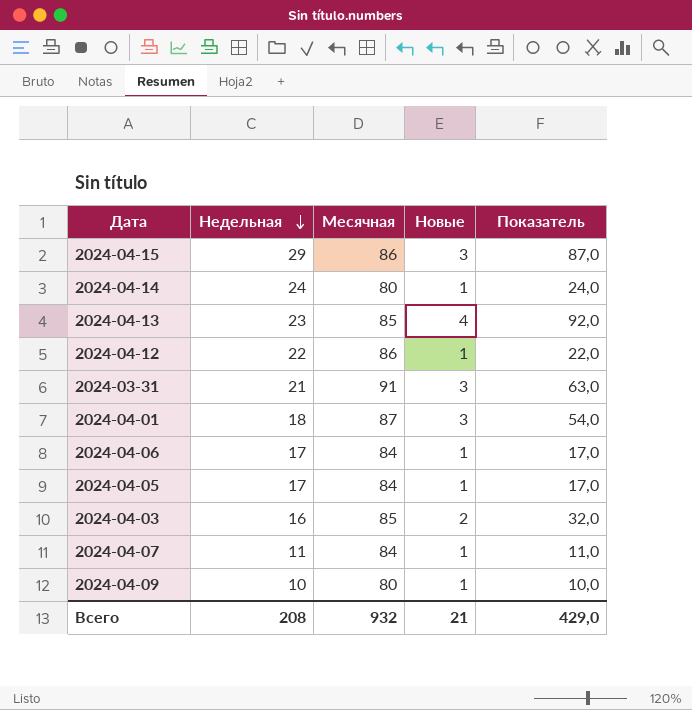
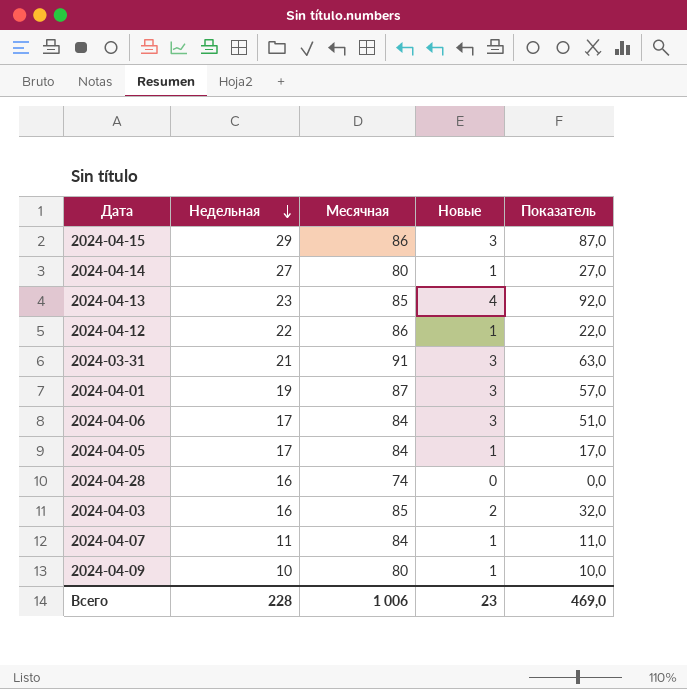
2024-04-14 | Недельная: 24 -> 27
2024-04-14 | Показатель: 24,0 -> 27,0
2024-04-01 | Недельная: 18 -> 19
2024-04-01 | Показатель: 54,0 -> 57,0
2024-04-06 | Новые: 1 -> 3
2024-04-06 | Показатель: 17,0 -> 51,0
row 2024-04-28: none -> 16 | 74 | 0 | 0,0
Всего | Недельная: 208 -> 228
Всего | Месячная: 932 -> 1 006
Всего | Новые: 21 -> 23
Всего | Показатель: 429,0 -> 469,0

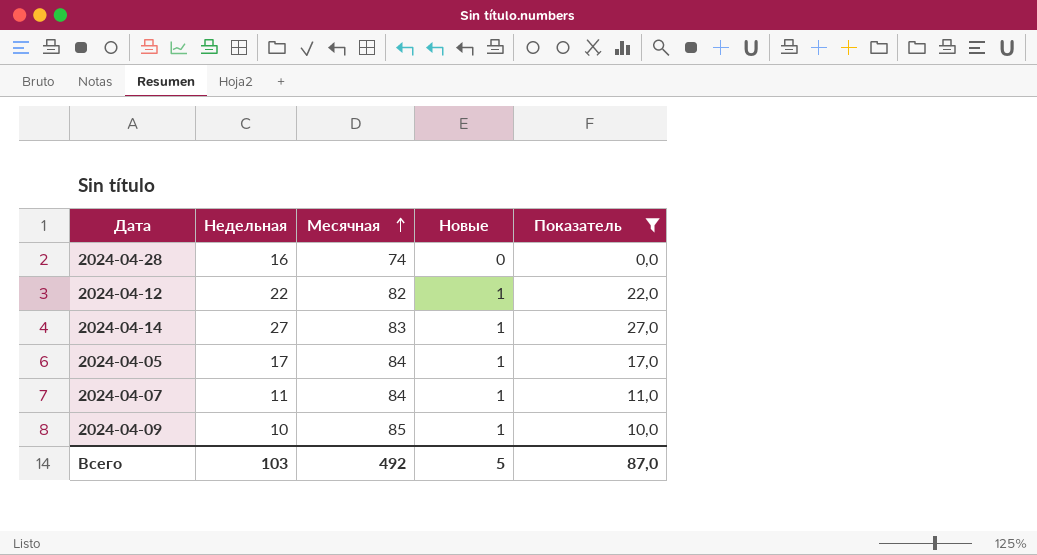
filter: none -> Показатель <= 27,0
row order: Недельная descending -> Месячная ascending
2024-04-12 | Месячная: 86 -> 82
2024-04-14 | Месячная: 80 -> 83
2024-04-09 | Месячная: 80 -> 85
Всего | Недельная: 228 -> 103
Всего | Месячная: 1 006 -> 492
Всего | Новые: 23 -> 5
Всего | Показатель: 469,0 -> 87,0

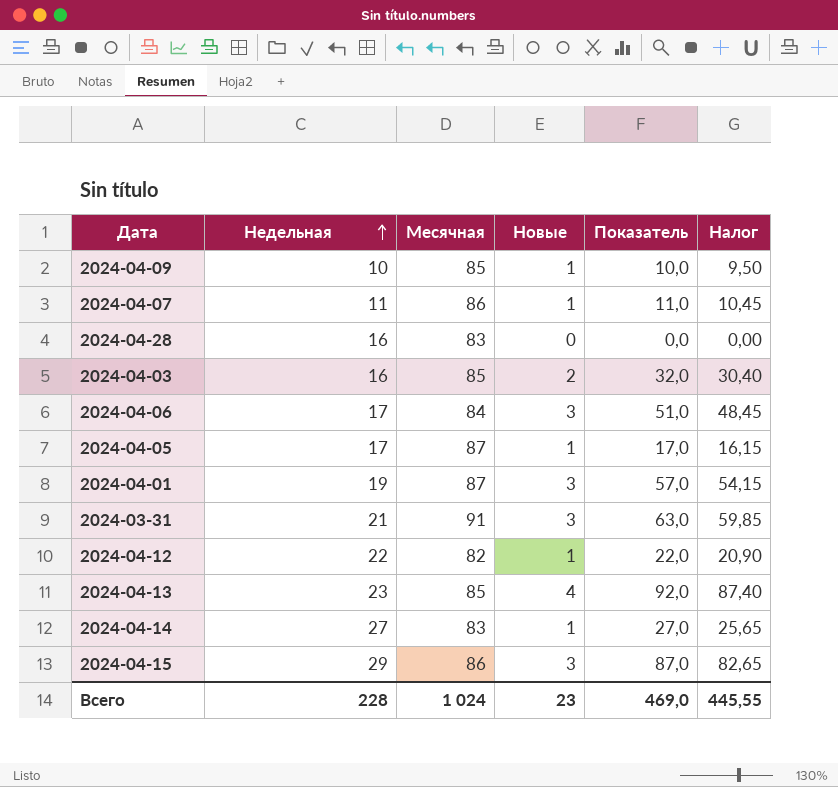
filter: Показатель <= 27,0 -> none
row order: Месячная ascending -> Недельная ascending
column Налог | formula: none -> [Показатель] * 0,95
2024-04-07 | Месячная: 84 -> 86
2024-04-28 | Месячная: 74 -> 83
2024-04-05 | Месячная: 84 -> 87
Всего | Недельная: 103 -> 228
Всего | Месячная: 492 -> 1 024
Всего | Новые: 5 -> 23
Всего | Показатель: 87,0 -> 469,0

